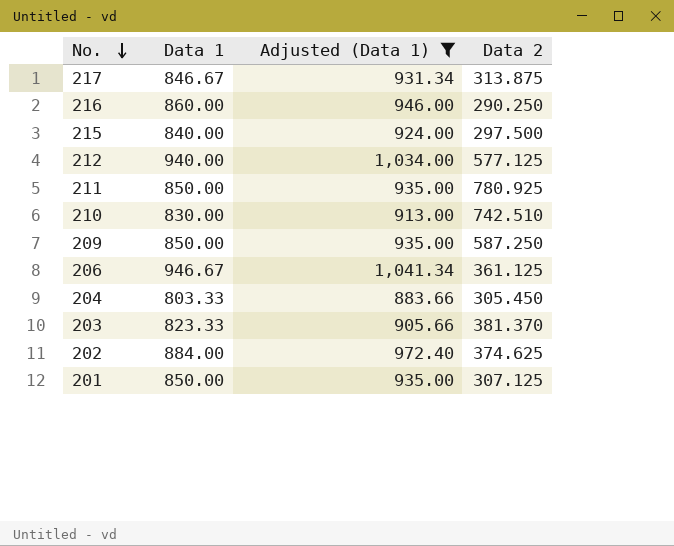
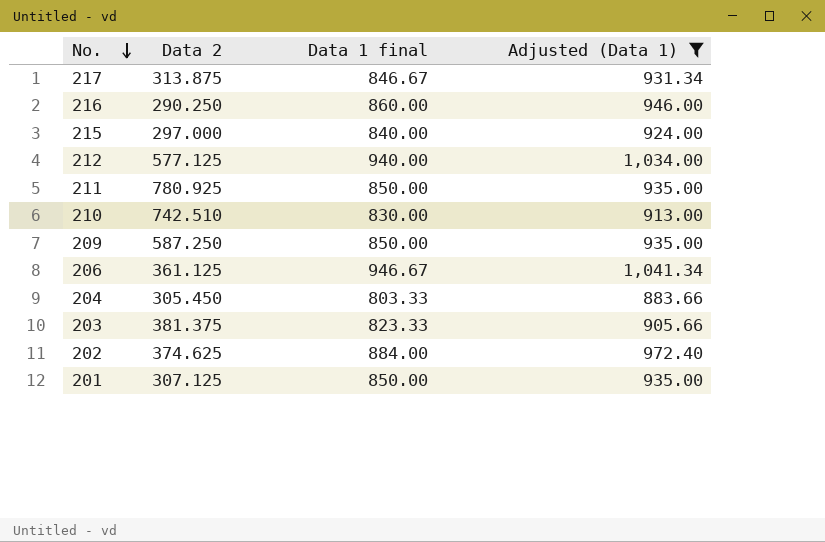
column Data 2 | position: 4 -> 2
column name: Data 1 -> Data 1 final
215 | Data 2: 297.500 -> 297.000
203 | Data 2: 381.370 -> 381.375

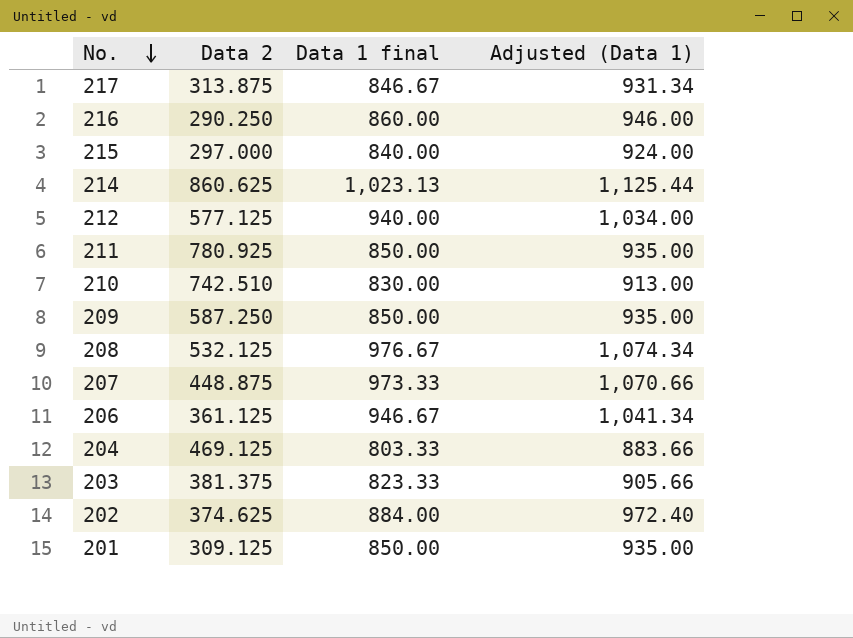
filter: Adjusted (Data 1) <= 1,041.34 -> none
204 | Data 2: 305.450 -> 469.125
201 | Data 2: 307.125 -> 309.125

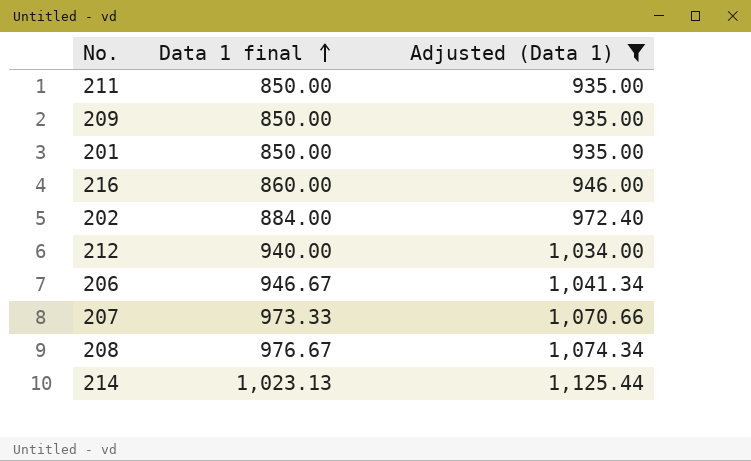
filter: none -> Adjusted (Data 1) >= 935.00
row order: No. descending -> Data 1 final ascending
column Data 2 | position: 2 -> none

